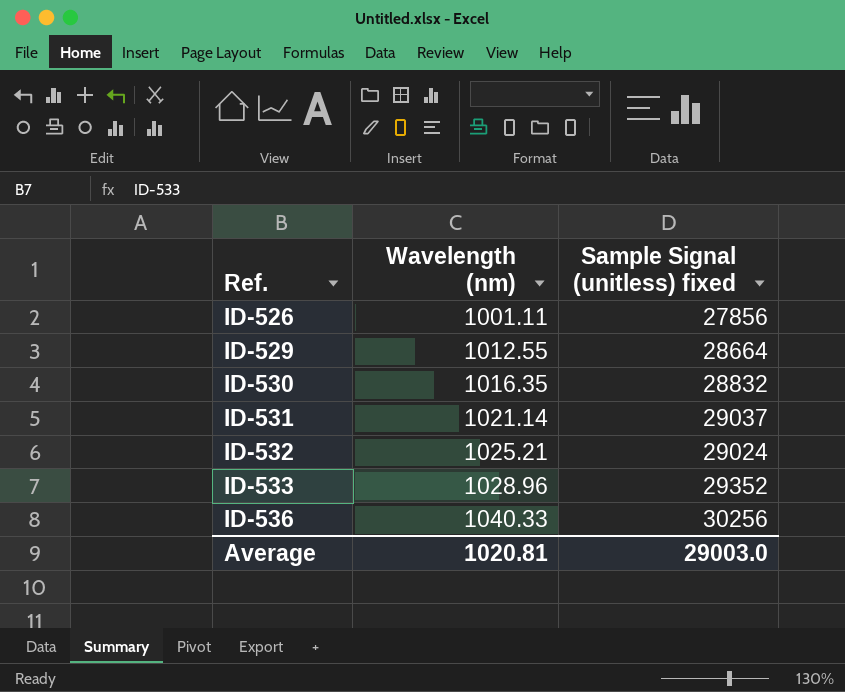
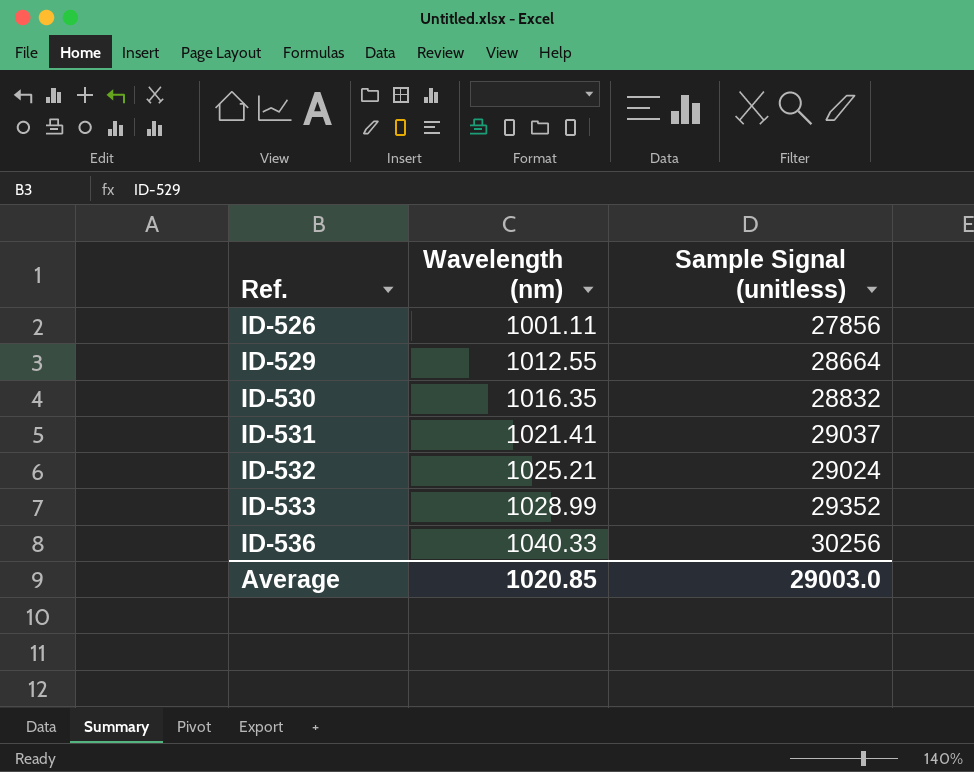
column name: Sample Signal (unitless) fixed -> Sample Signal (unitless)
ID-531 | Wavelength (nm): 1021.14 -> 1021.41
ID-533 | Wavelength (nm): 1028.96 -> 1028.99
Average | Wavelength (nm): 1020.81 -> 1020.85

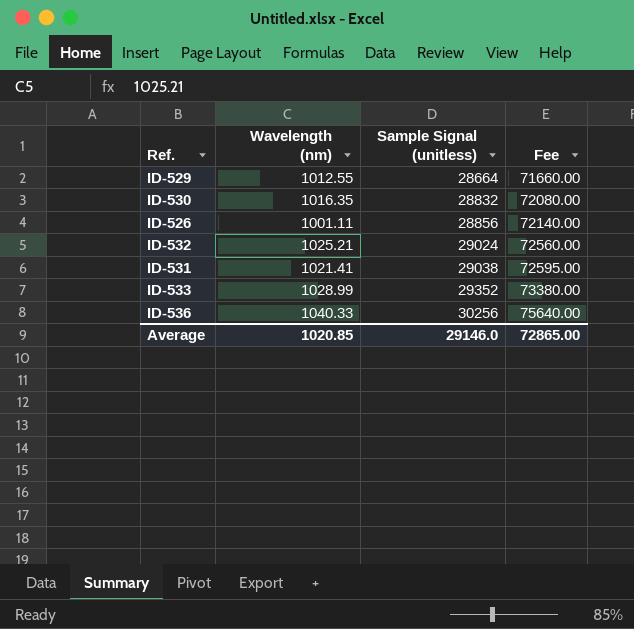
row order: Ref. ascending -> Sample Signal (unitless) ascending
column Fee | formula: none -> [Sample Signal (unitless)] * 2.5
ID-526 | Sample Signal (unitless): 27856 -> 28856
ID-531 | Sample Signal (unitless): 29037 -> 29038
Average | Sample Signal (unitless): 29003.0 -> 29146.0

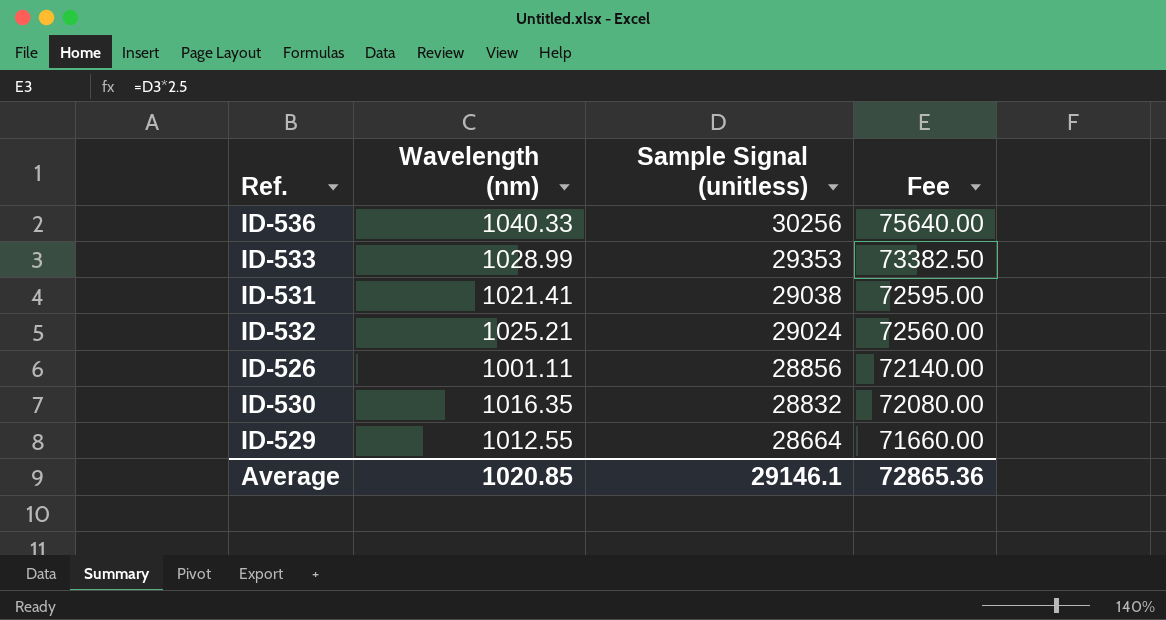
row order: Sample Signal (unitless) ascending -> Sample Signal (unitless) descending
ID-533 | Sample Signal (unitless): 29352 -> 29353
ID-533 | Fee: 73380.00 -> 73382.50
Average | Sample Signal (unitless): 29146.0 -> 29146.1
Average | Fee: 72865.00 -> 72865.36

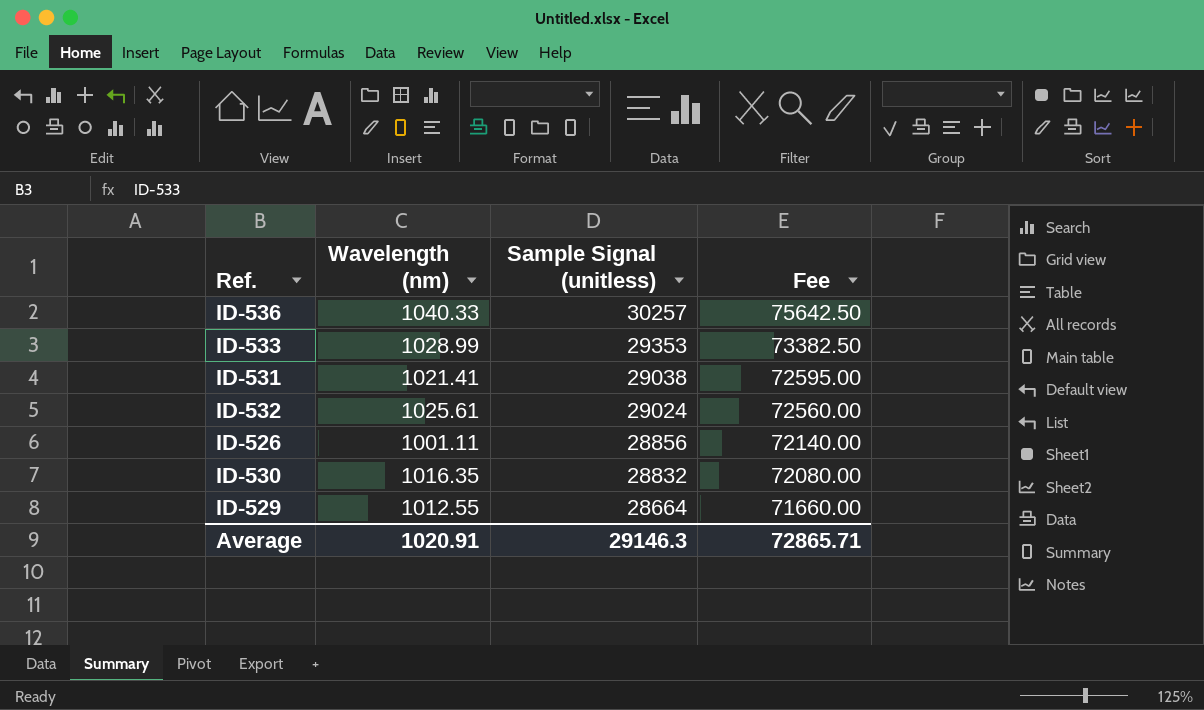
ID-536 | Sample Signal (unitless): 30256 -> 30257
ID-536 | Fee: 75640.00 -> 75642.50
ID-532 | Wavelength (nm): 1025.21 -> 1025.61
Average | Wavelength (nm): 1020.85 -> 1020.91
Average | Sample Signal (unitless): 29146.1 -> 29146.3
Average | Fee: 72865.36 -> 72865.71

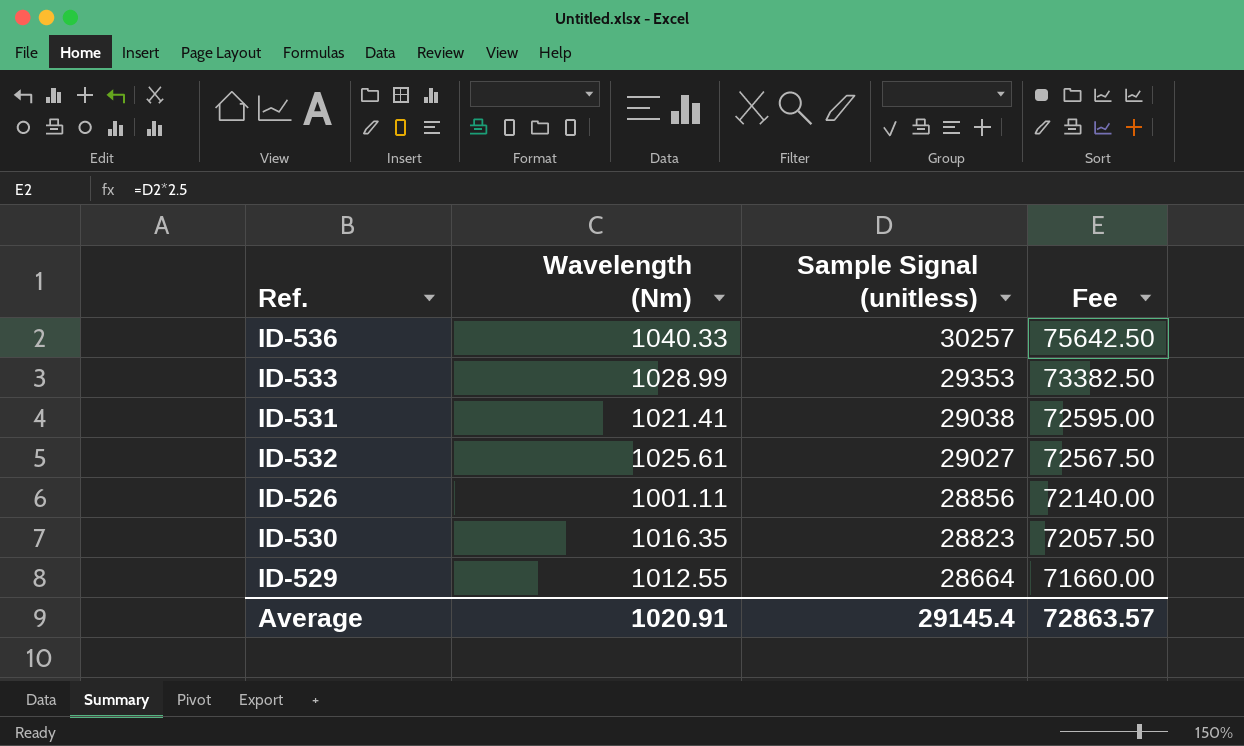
column name: Wavelength (nm) -> Wavelength (Nm)
ID-532 | Sample Signal (unitless): 29024 -> 29027
ID-532 | Fee: 72560.00 -> 72567.50
ID-530 | Sample Signal (unitless): 28832 -> 28823
ID-530 | Fee: 72080.00 -> 72057.50
Average | Sample Signal (unitless): 29146.3 -> 29145.4
Average | Fee: 72865.71 -> 72863.57

